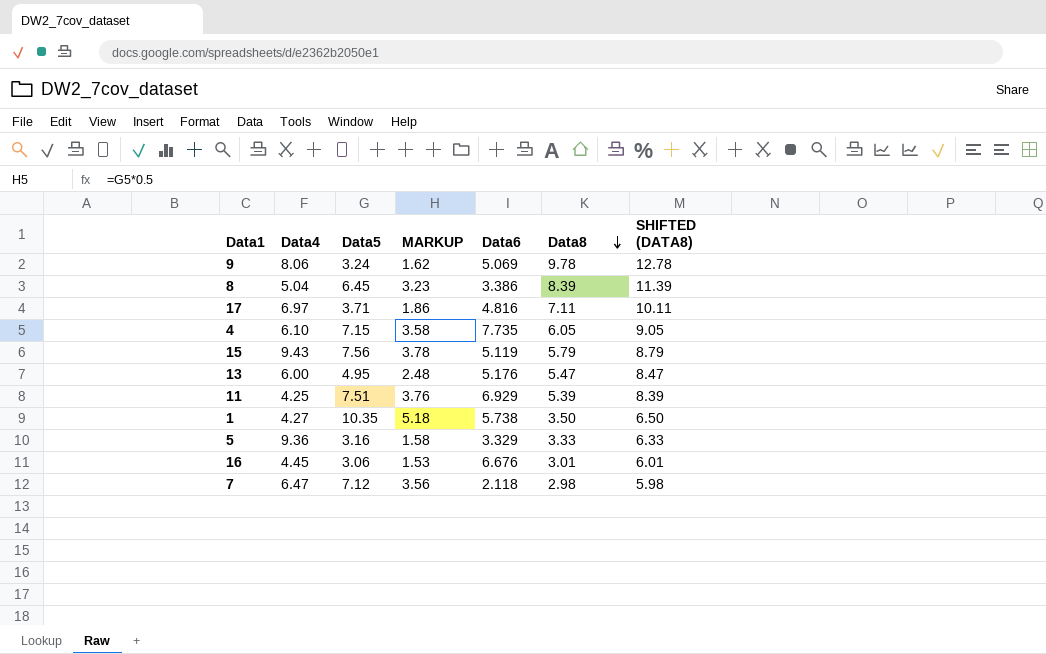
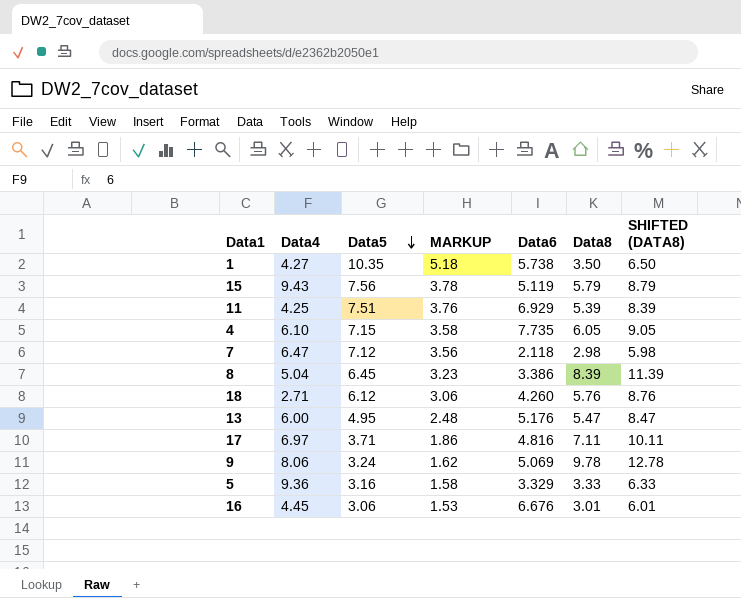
row order: Data8 descending -> Data5 descending
row 18: none -> 2.71 | 6.12 | 3.06 | 4.260 | 5.76 | 8.76

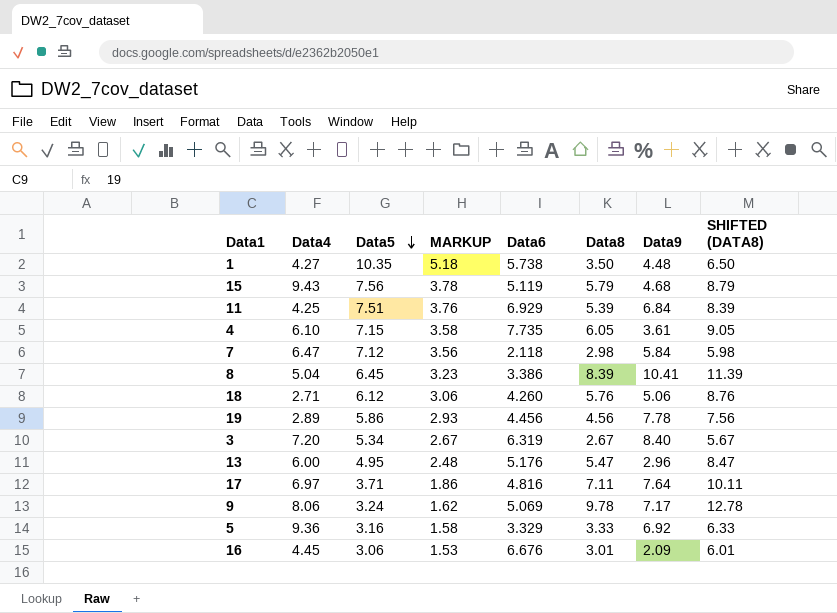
column Data9 | position: none -> 7
row 19: none -> 2.89 | 5.86 | 2.93 | 4.456 | 4.56 | 7.78 | 7.56
row 3: none -> 7.20 | 5.34 | 2.67 | 6.319 | 2.67 | 8.40 | 5.67

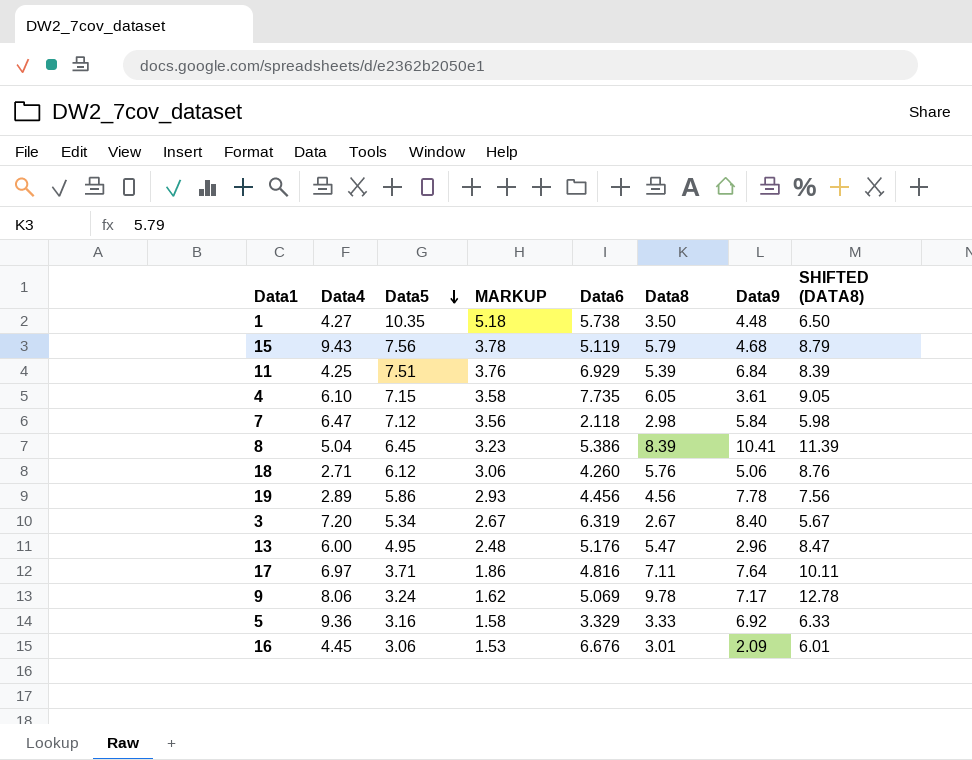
8 | Data6: 3.386 -> 5.386

